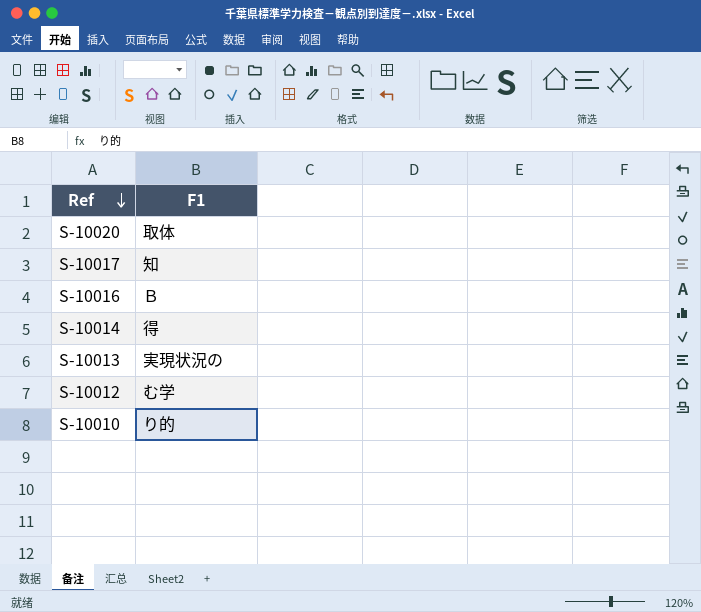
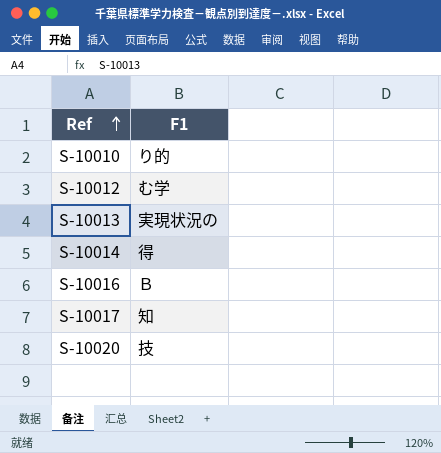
row order: Ref descending -> Ref ascending
S-10020 | F1: 取体 -> 技

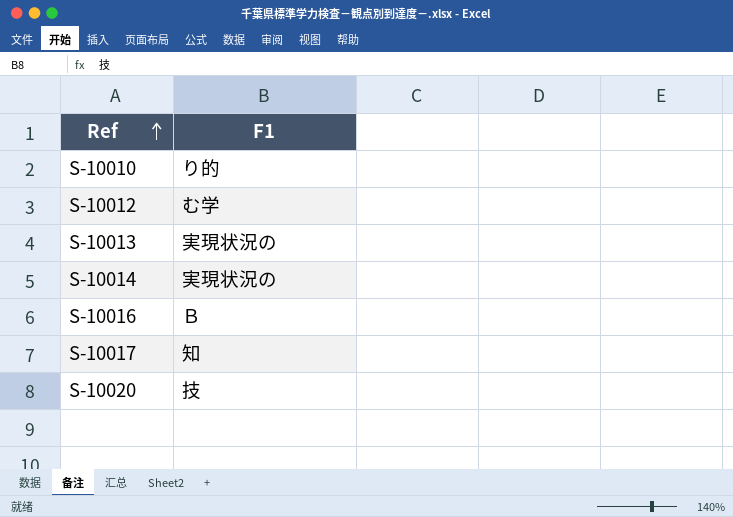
S-10014 | F1: 得 -> 実現状況の

